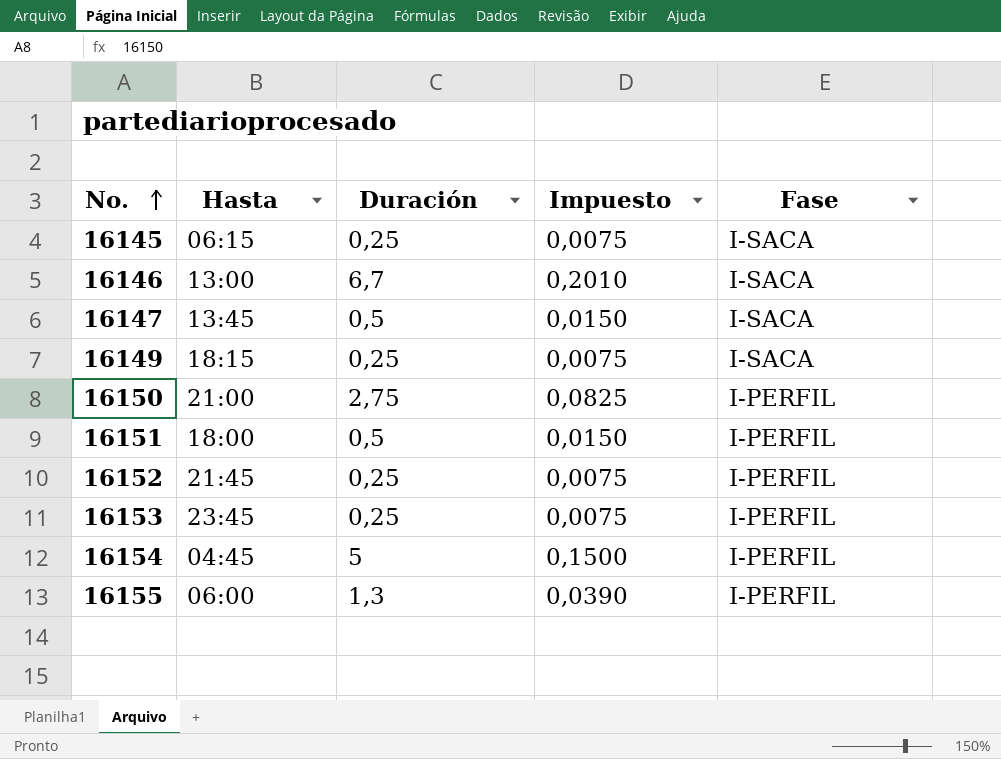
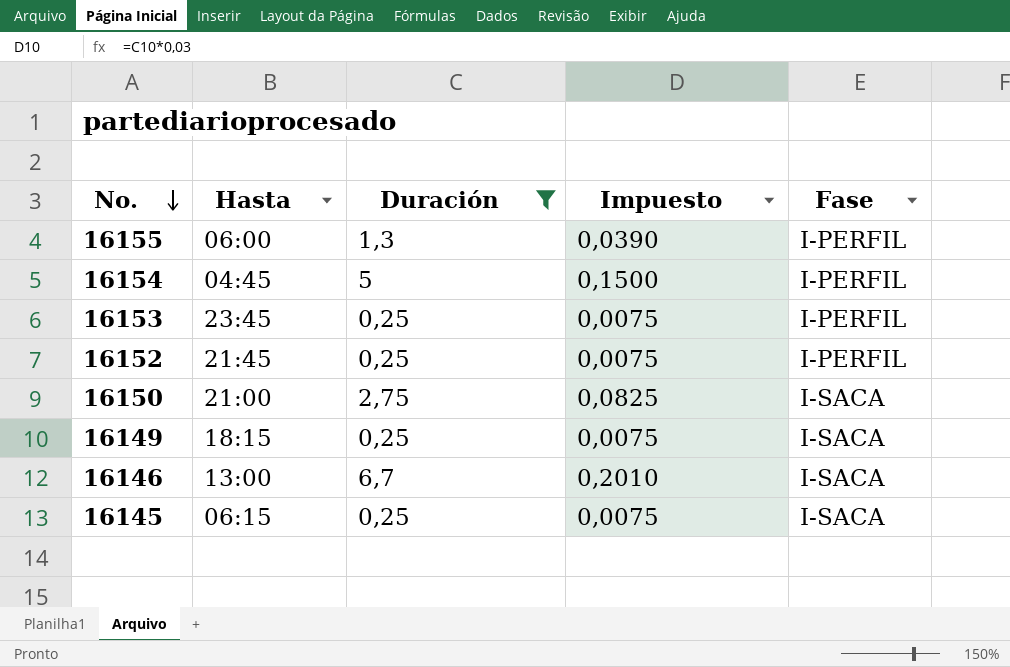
filter: none -> Duración != 0,5
row order: No. ascending -> No. descending
16150 | Fase: I-PERFIL -> I-SACA

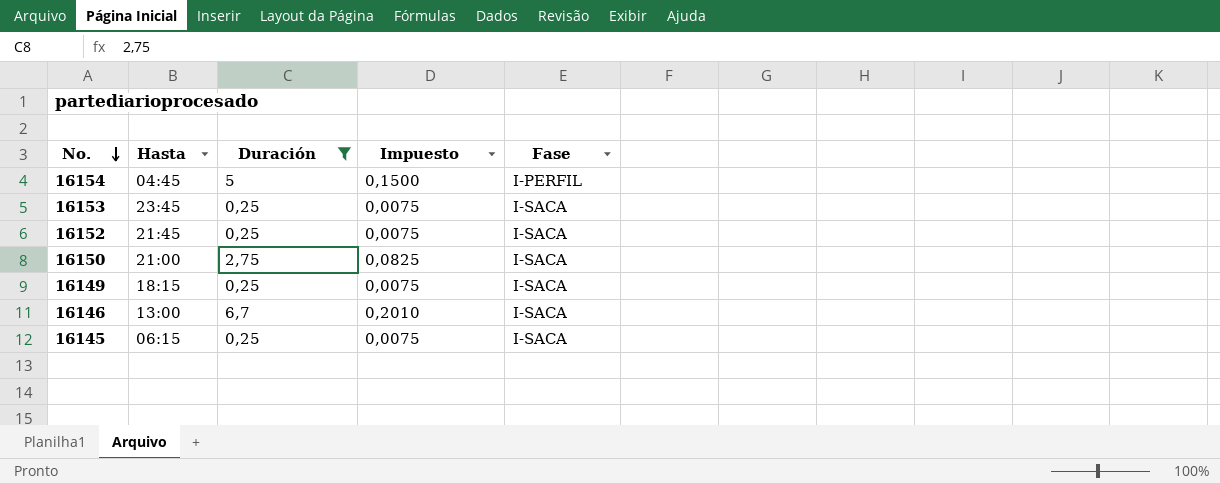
row 16155: 06:00 | 1,3 | 0,0390 | I-PERFIL -> none
16153 | Fase: I-PERFIL -> I-SACA
16152 | Fase: I-PERFIL -> I-SACA

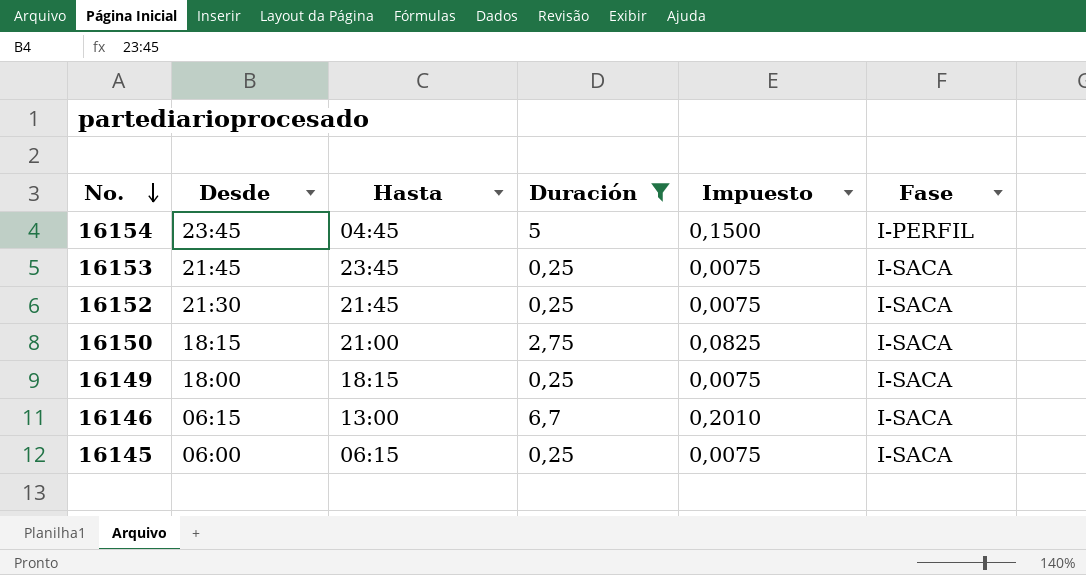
column Desde | position: none -> 2

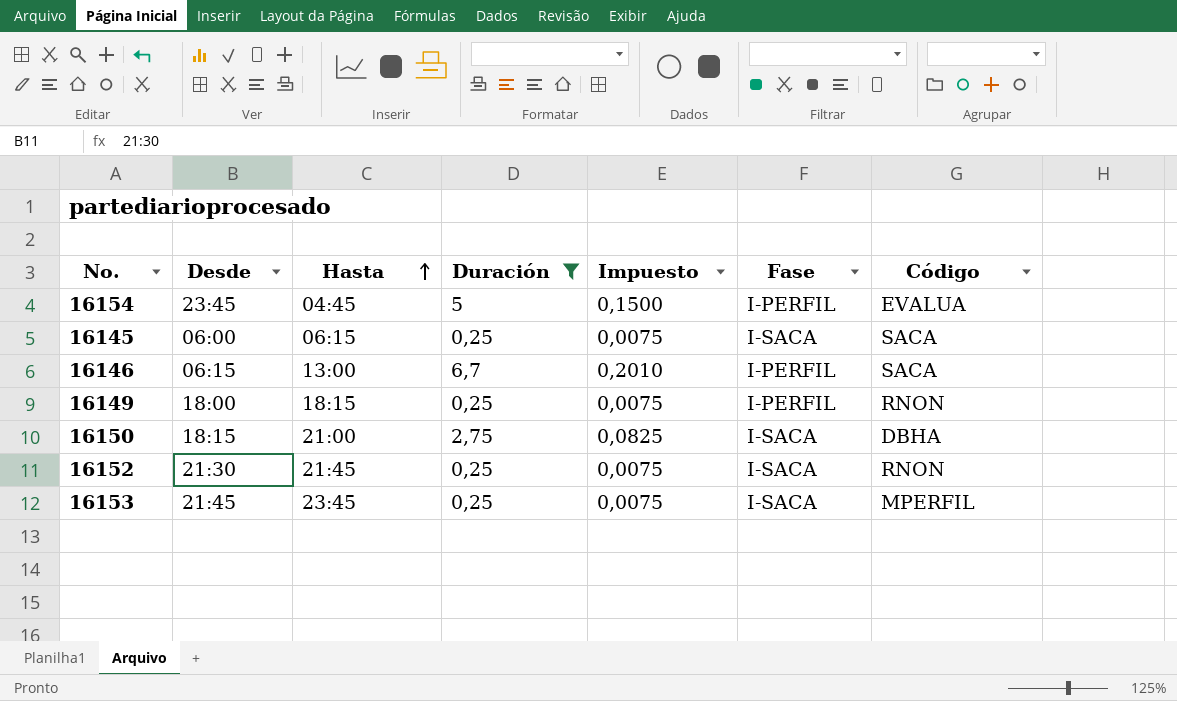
row order: No. descending -> Hasta ascending
column Código | position: none -> 7
16146 | Fase: I-SACA -> I-PERFIL
16149 | Fase: I-SACA -> I-PERFIL

